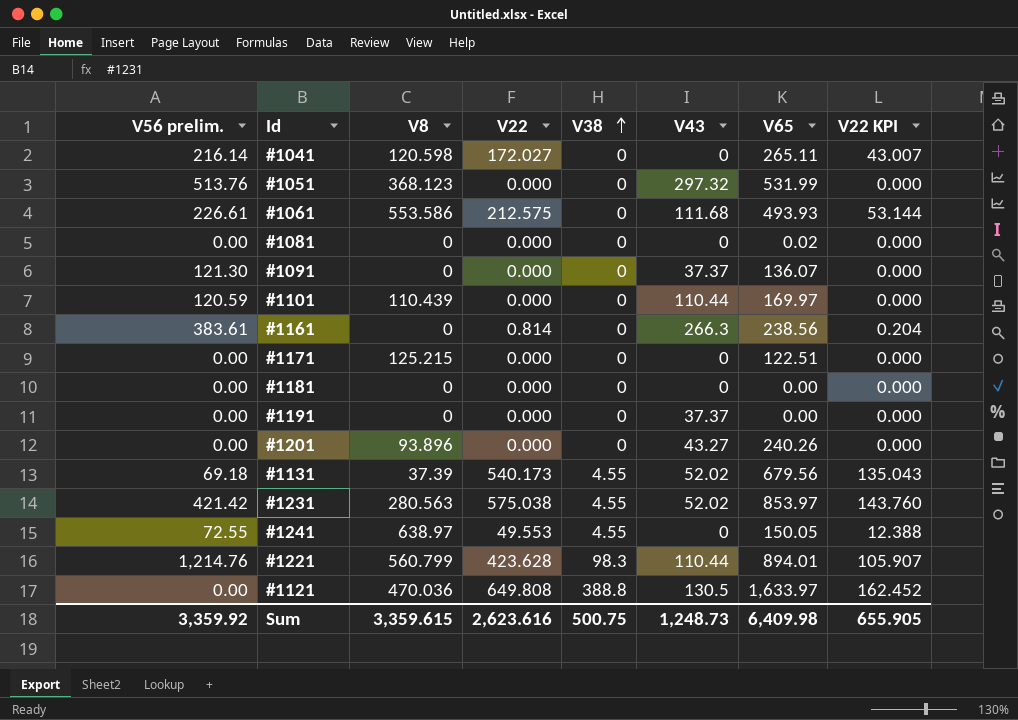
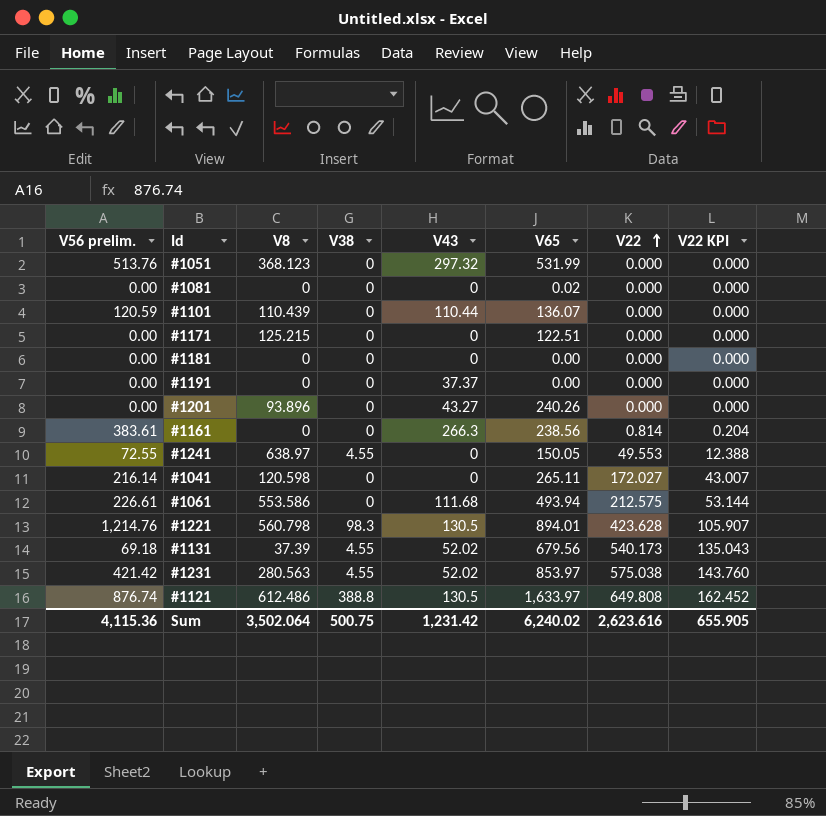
row order: V38 ascending -> V22 ascending
column V22 | position: 4 -> 7
row #1091: 121.30 | 0 | 0.000 | 0 | 37.37 | 136.07 | 0.000 -> none
#1101 | V65: 169.97 -> 136.07
#1061 | V65: 493.93 -> 493.94
#1221 | V8: 560.799 -> 560.798
#1221 | V43: 110.44 -> 130.5
#1121 | V56 prelim.: 0.00 -> 876.74
#1121 | V8: 470.036 -> 612.486
Sum | V56 prelim.: 3,359.92 -> 4,115.36
Sum | V8: 3,359.615 -> 3,502.064
Sum | V43: 1,248.73 -> 1,231.42
Sum | V65: 6,409.98 -> 6,240.02

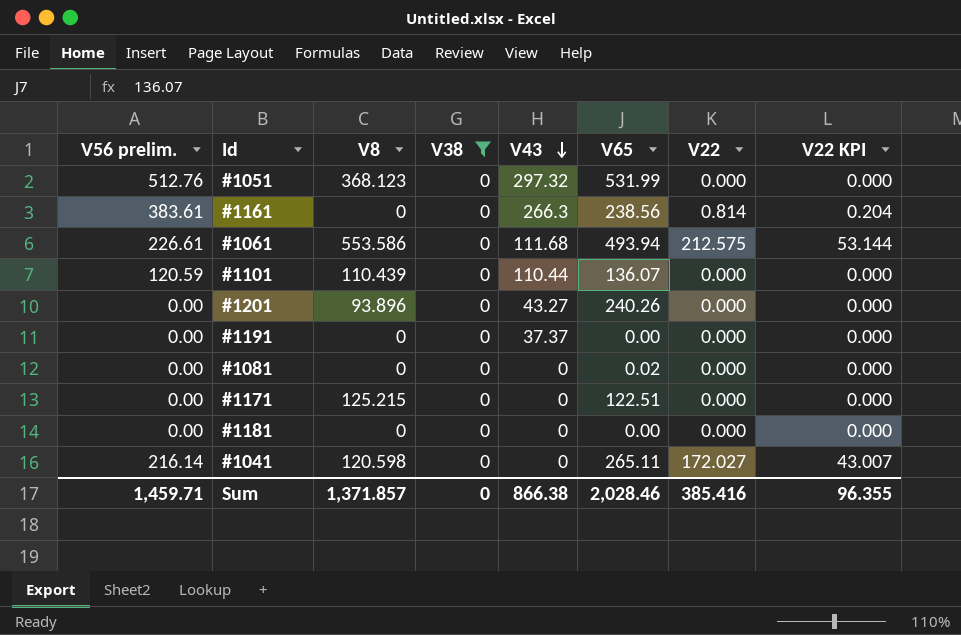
filter: none -> V38 = 0
row order: V22 ascending -> V43 descending
#1051 | V56 prelim.: 513.76 -> 512.76
Sum | V56 prelim.: 4,115.36 -> 1,459.71
Sum | V8: 3,502.064 -> 1,371.857
Sum | V38: 500.75 -> 0
Sum | V43: 1,231.42 -> 866.38
Sum | V65: 6,240.02 -> 2,028.46
Sum | V22: 2,623.616 -> 385.416
Sum | V22 KPI: 655.905 -> 96.355

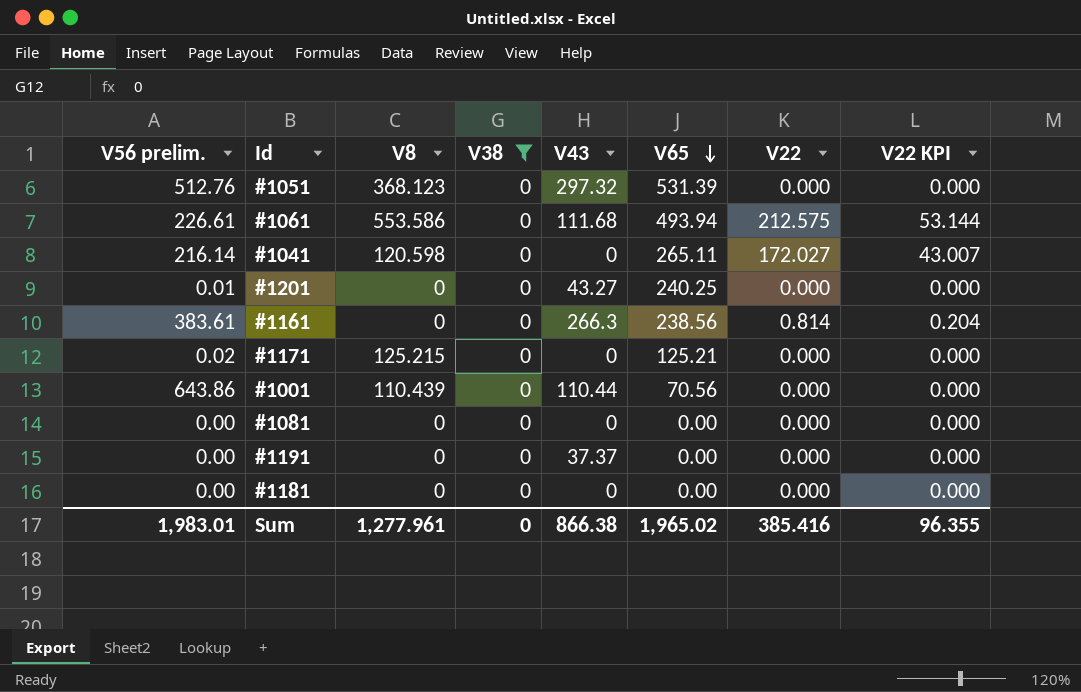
row order: V43 descending -> V65 descending
row #1101: 120.59 | 110.439 | 0 | 110.44 | 136.07 | 0.000 | 0.000 -> none
#1051 | V65: 531.99 -> 531.39
#1201 | V56 prelim.: 0.00 -> 0.01
#1201 | V8: 93.896 -> 0
#1201 | V65: 240.26 -> 240.25
#1171 | V56 prelim.: 0.00 -> 0.02
#1171 | V65: 122.51 -> 125.21
row #1001: none -> 643.86 | 110.439 | 0 | 110.44 | 70.56 | 0.000 | 0.000
#1081 | V65: 0.02 -> 0.00
Sum | V56 prelim.: 1,459.71 -> 1,983.01
Sum | V8: 1,371.857 -> 1,277.961
Sum | V65: 2,028.46 -> 1,965.02

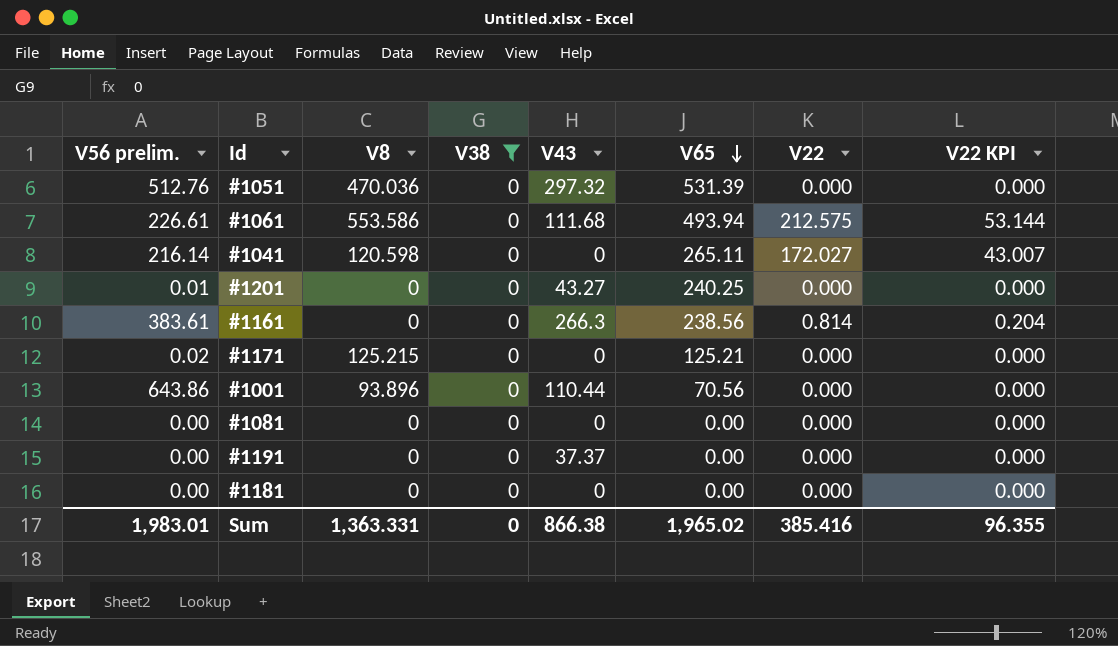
#1051 | V8: 368.123 -> 470.036
#1001 | V8: 110.439 -> 93.896
Sum | V8: 1,277.961 -> 1,363.331

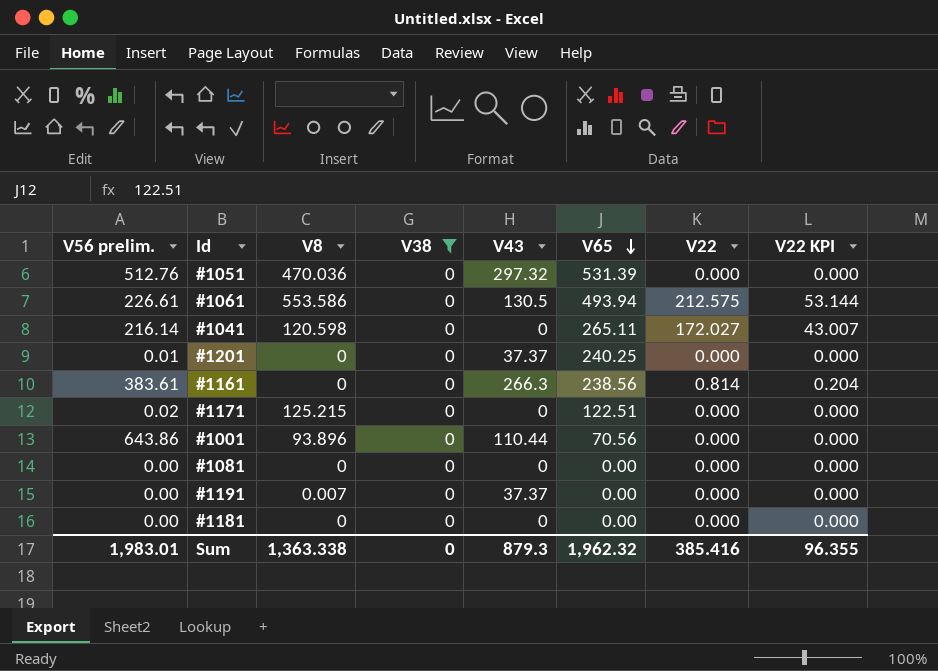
#1061 | V43: 111.68 -> 130.5
#1201 | V43: 43.27 -> 37.37
#1171 | V65: 125.21 -> 122.51
#1191 | V8: 0 -> 0.007
Sum | V8: 1,363.331 -> 1,363.338
Sum | V43: 866.38 -> 879.3
Sum | V65: 1,965.02 -> 1,962.32

